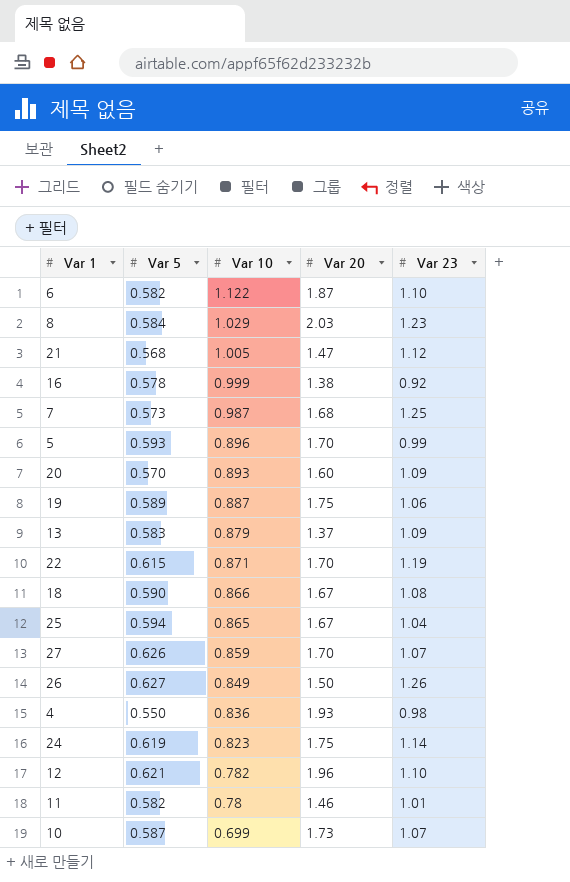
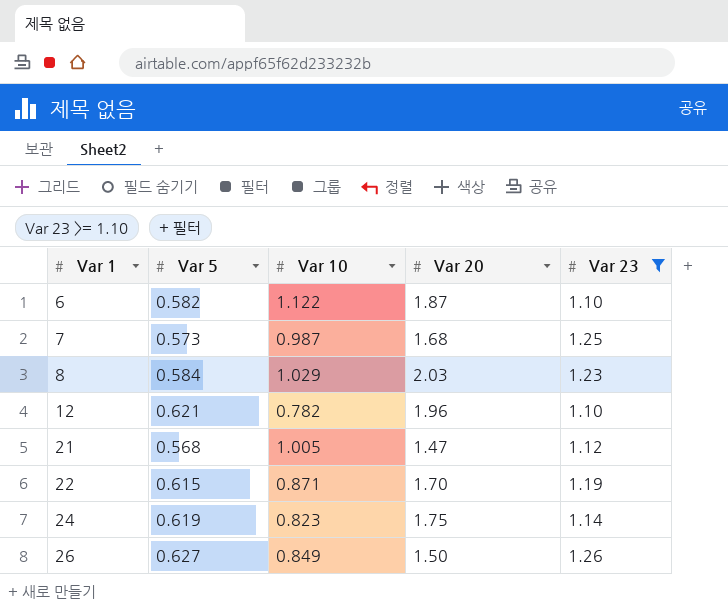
filter: none -> Var 23 >= 1.10
row order: Var 10 descending -> Var 1 ascending

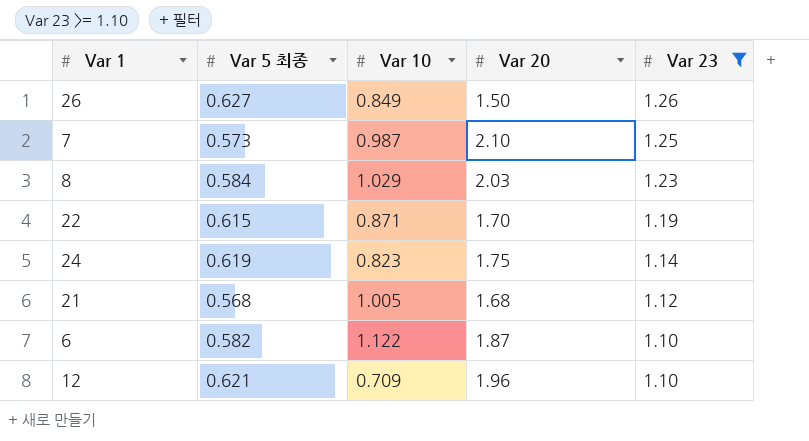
row order: Var 1 ascending -> Var 23 descending
column name: Var 5 -> Var 5 최종
7 | Var 20: 1.68 -> 2.10
21 | Var 20: 1.47 -> 1.68
12 | Var 10: 0.782 -> 0.709

